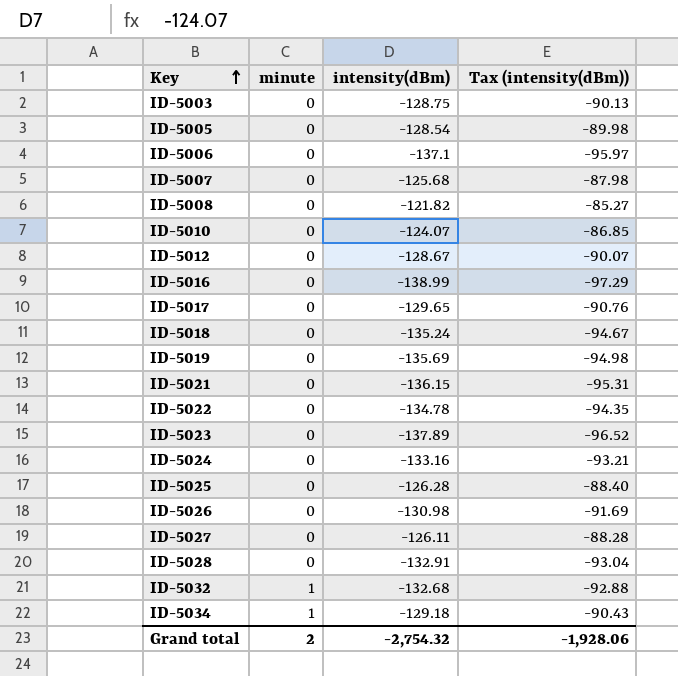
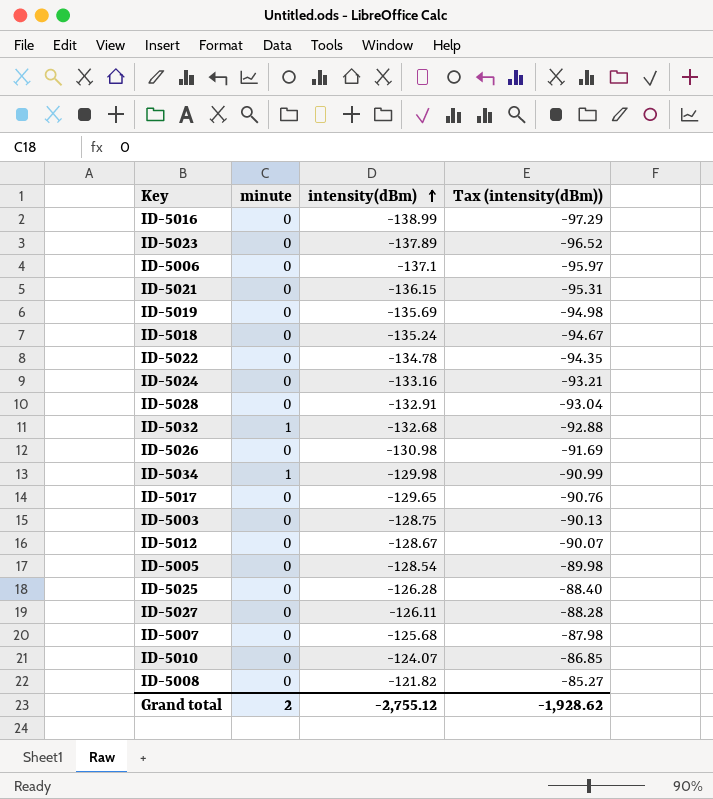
row order: Key ascending -> intensity(dBm) ascending
ID-5034 | intensity(dBm): -129.18 -> -129.98
ID-5034 | Tax (intensity(dBm)): -90.43 -> -90.99
Grand total | intensity(dBm): -2,754.32 -> -2,755.12
Grand total | Tax (intensity(dBm)): -1,928.06 -> -1,928.62

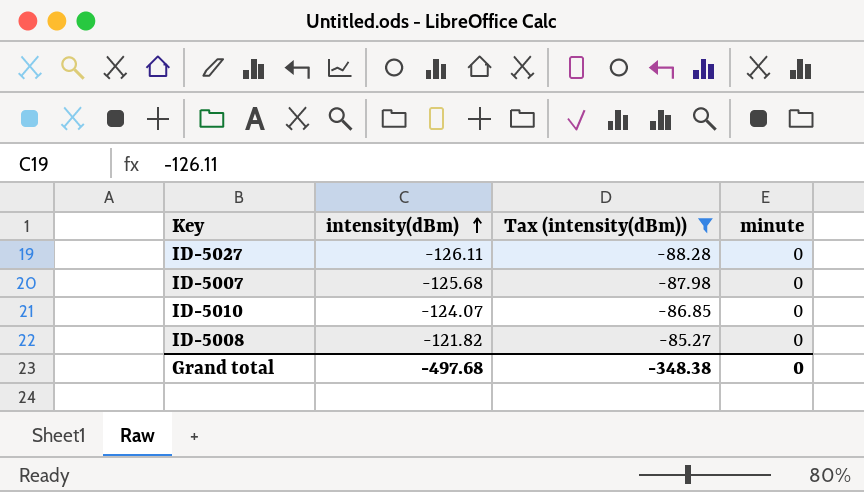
filter: none -> Tax (intensity(dBm)) >= -88.28
column minute | position: 2 -> 4
Grand total | intensity(dBm): -2,755.12 -> -497.68
Grand total | Tax (intensity(dBm)): -1,928.62 -> -348.38
Grand total | minute: 2 -> 0

